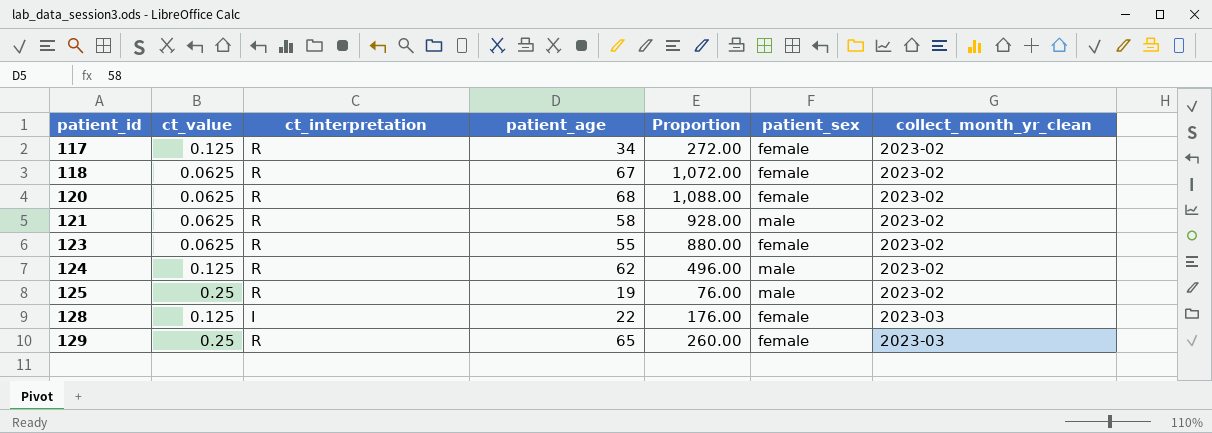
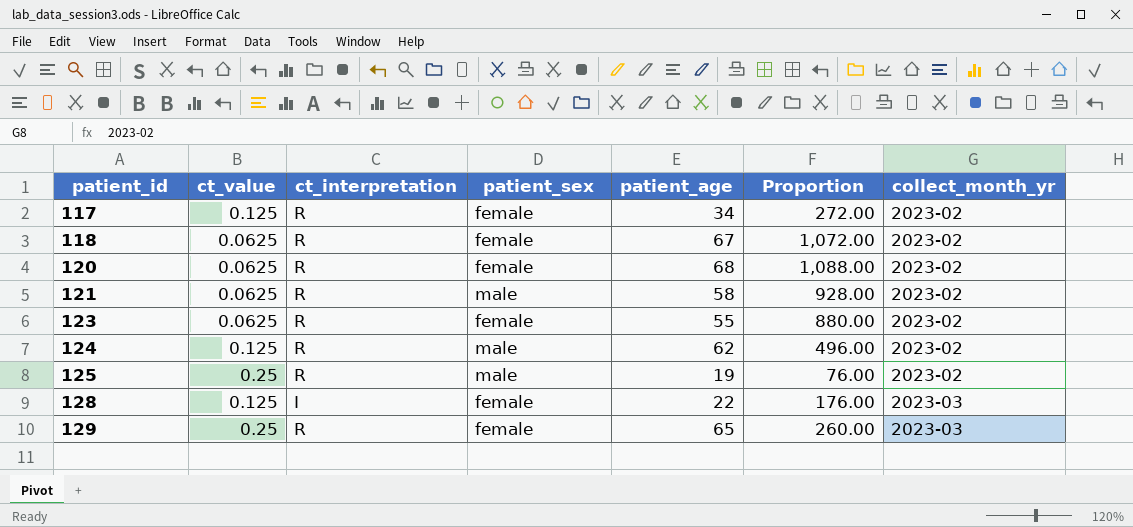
column patient_sex | position: 6 -> 4
column name: collect_month_yr_clean -> collect_month_yr

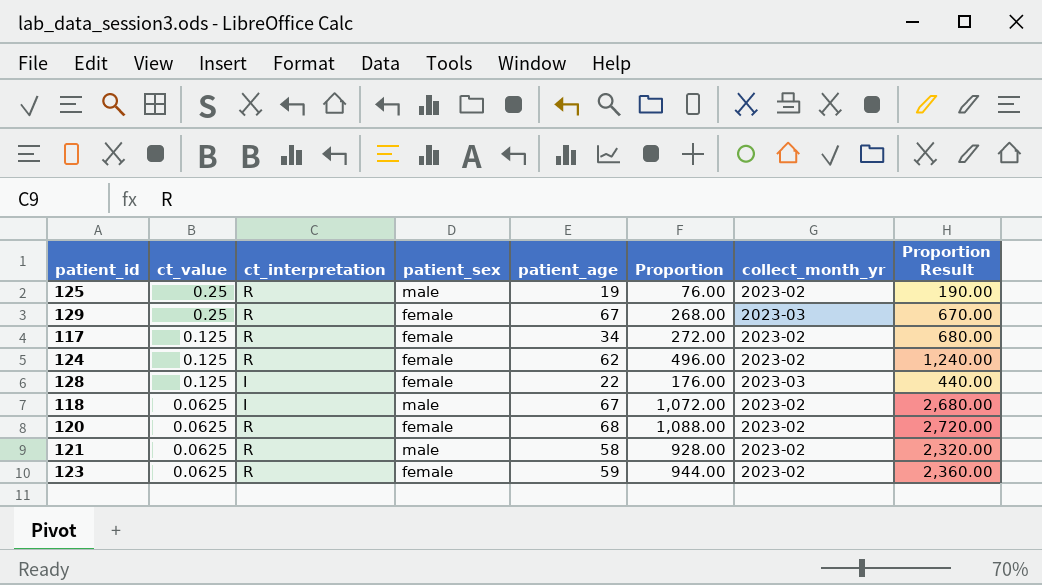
row order: patient_id ascending -> ct_value descending
column Proportion Result | formula: none -> [Proportion] * 2.5
129 | patient_age: 65 -> 67
129 | Proportion: 260.00 -> 268.00
124 | patient_sex: male -> female
118 | ct_interpretation: R -> I
118 | patient_sex: female -> male
123 | patient_age: 55 -> 59
123 | Proportion: 880.00 -> 944.00

